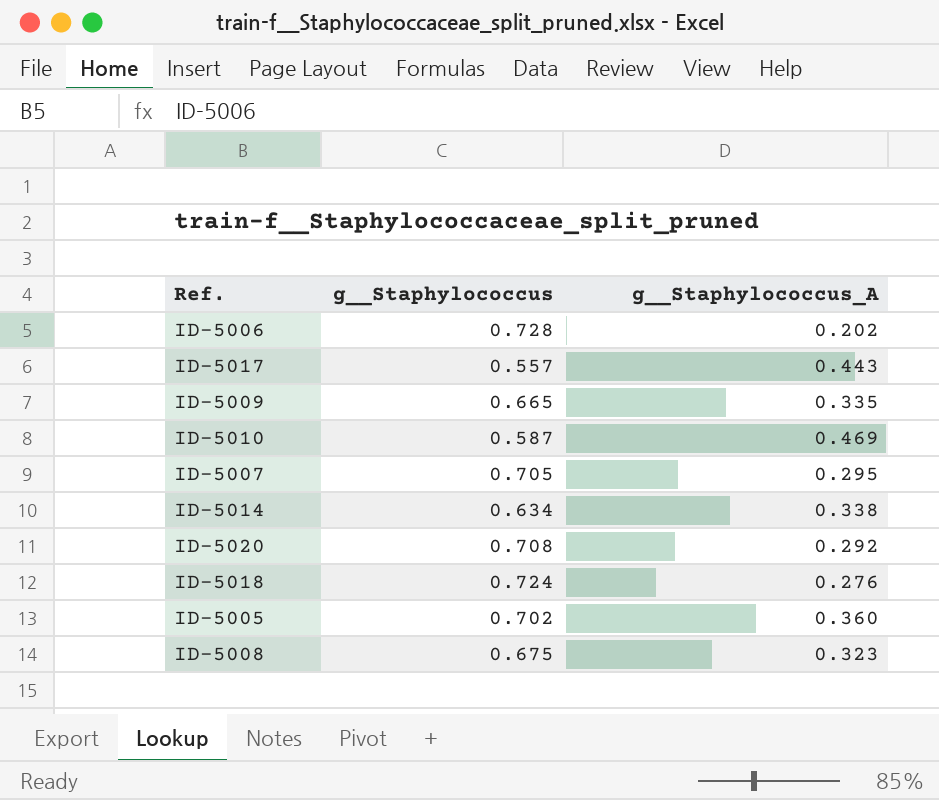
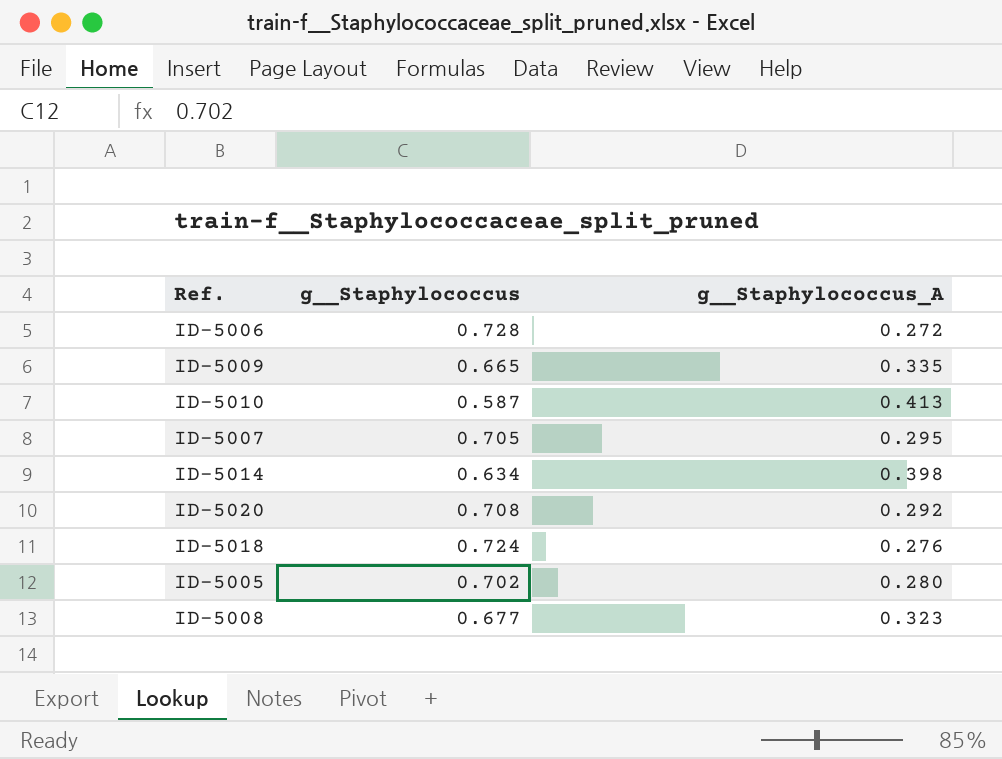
row ID-5017: 0.557 | 0.443 -> none
ID-5006 | g__Staphylococcus_A: 0.202 -> 0.272
ID-5010 | g__Staphylococcus_A: 0.469 -> 0.413
ID-5014 | g__Staphylococcus_A: 0.338 -> 0.398
ID-5005 | g__Staphylococcus_A: 0.360 -> 0.280
ID-5008 | g__Staphylococcus: 0.675 -> 0.677

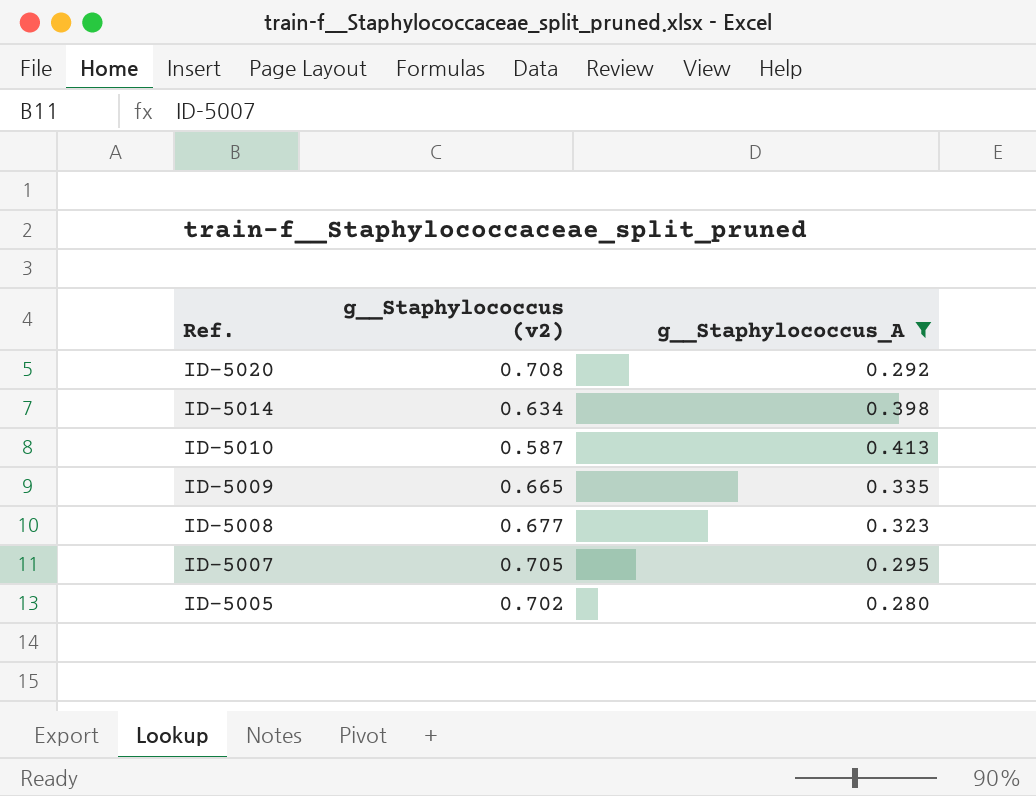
filter: none -> g__Staphylococcus_A >= 0.280
row order: none -> Ref. descending
column name: g__Staphylococcus -> g__Staphylococcus (v2)

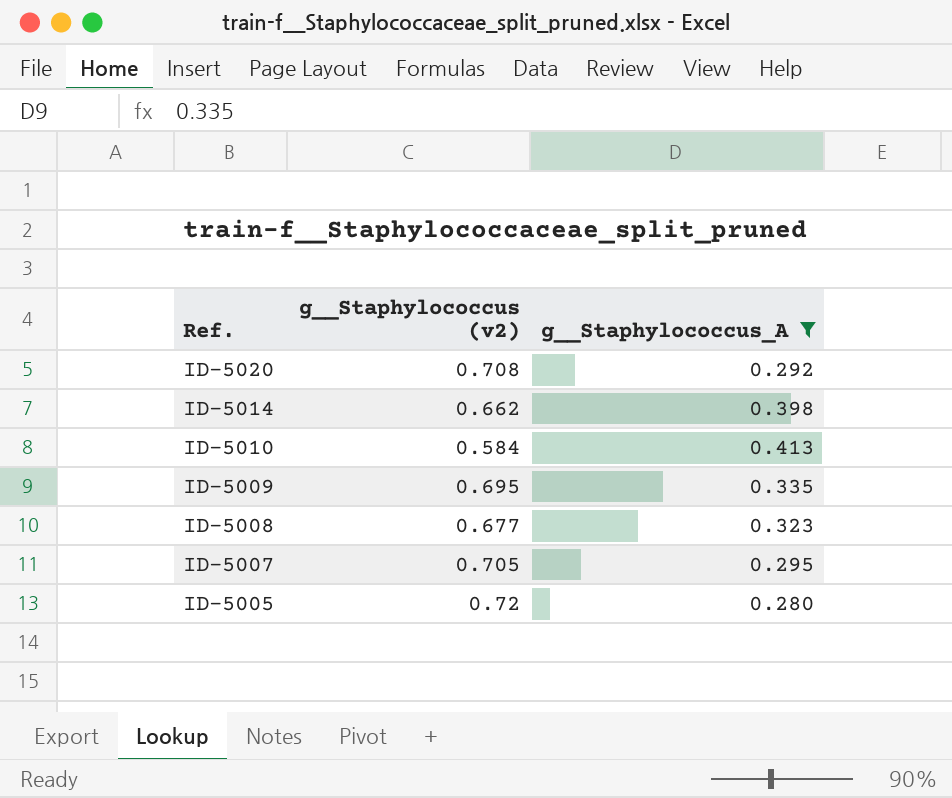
ID-5014 | g__Staphylococcus (v2): 0.634 -> 0.662
ID-5010 | g__Staphylococcus (v2): 0.587 -> 0.584
ID-5009 | g__Staphylococcus (v2): 0.665 -> 0.695
ID-5005 | g__Staphylococcus (v2): 0.702 -> 0.72

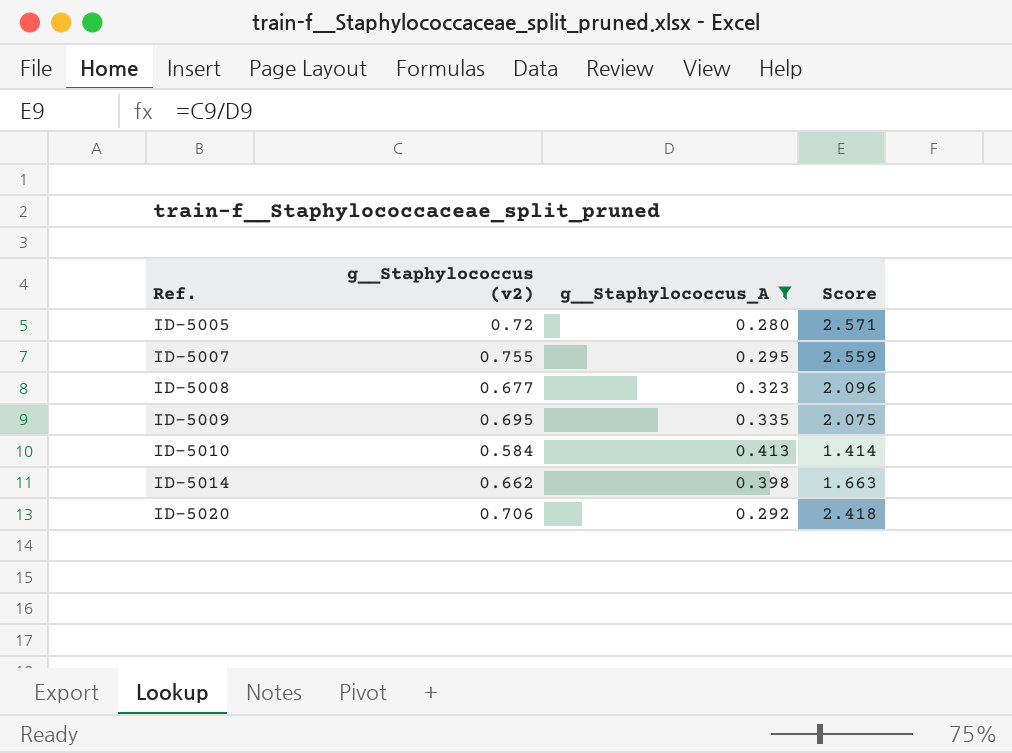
row order: Ref. descending -> Ref. ascending
column Score | formula: none -> [g__Staphylococcus (v2)] / [g__Staphylococcus_A]
ID-5007 | g__Staphylococcus (v2): 0.705 -> 0.755
ID-5020 | g__Staphylococcus (v2): 0.708 -> 0.706

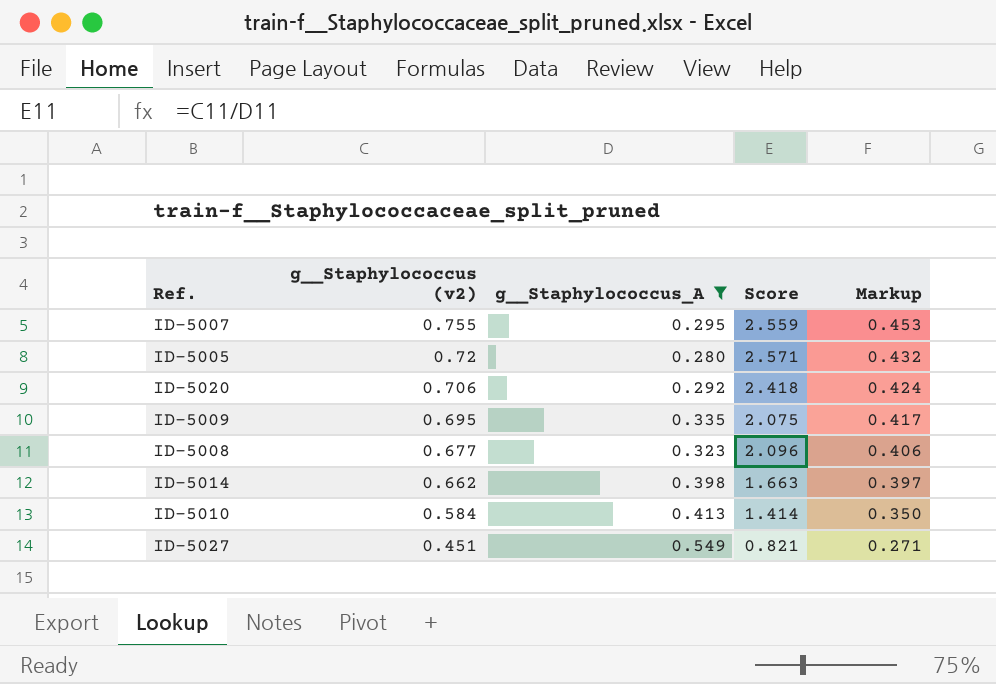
row order: Ref. ascending -> g__Staphylococcus (v2) descending
column Markup | formula: none -> [g__Staphylococcus (v2)] * 0.6
row ID-5027: none -> 0.451 | 0.549 | 0.821 | 0.271

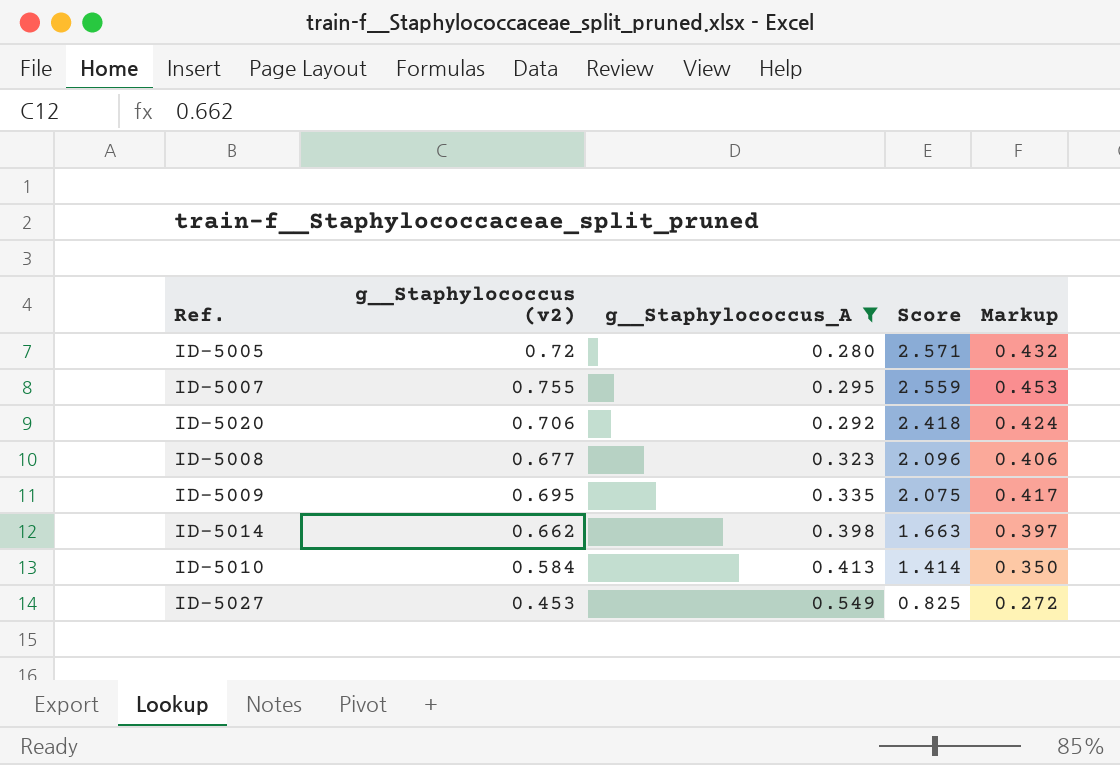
row order: g__Staphylococcus (v2) descending -> Score descending
ID-5027 | g__Staphylococcus (v2): 0.451 -> 0.453
ID-5027 | Score: 0.821 -> 0.825
ID-5027 | Markup: 0.271 -> 0.272

